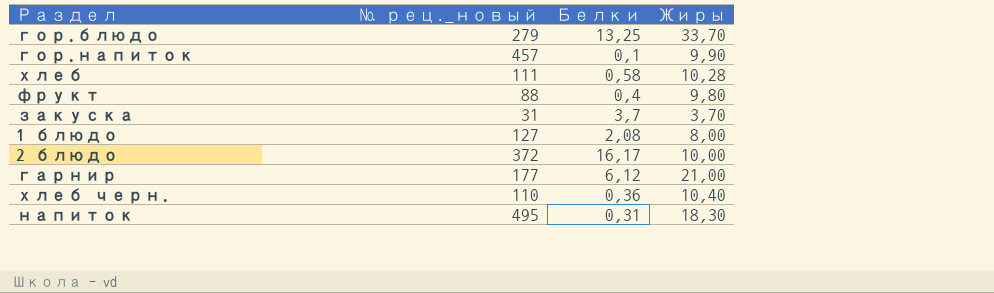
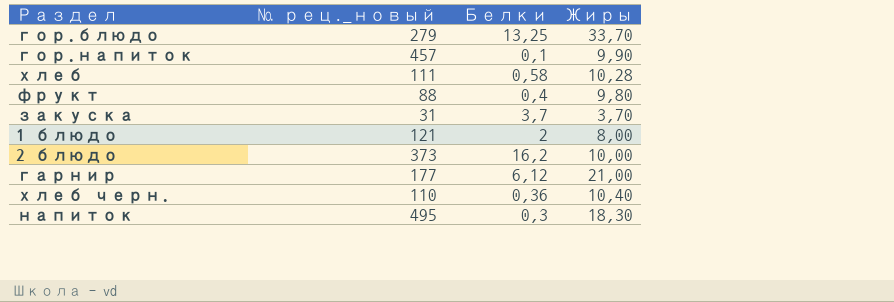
1 блюдо | № рец._новый: 127 -> 121
1 блюдо | Белки: 2,08 -> 2
2 блюдо | № рец._новый: 372 -> 373
2 блюдо | Белки: 16,17 -> 16,2
напиток | Белки: 0,31 -> 0,3

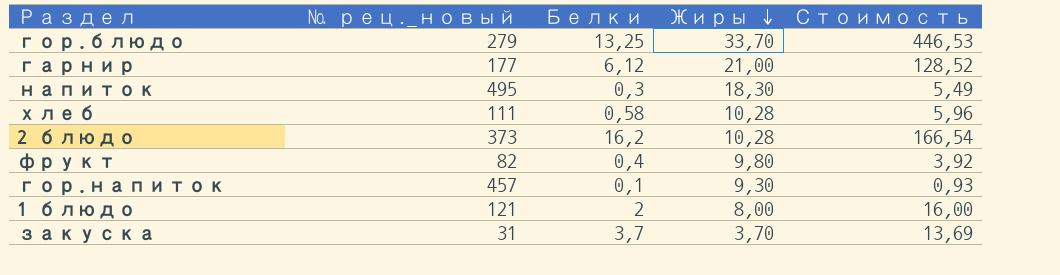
row order: none -> Жиры descending
column Стоимость | formula: none -> [Белки] * [Жиры]
row хлеб черн.: 110 | 0,36 | 10,40 -> none
2 блюдо | Жиры: 10,00 -> 10,28
фрукт | № рец._новый: 88 -> 82
гор.напиток | Жиры: 9,90 -> 9,30

